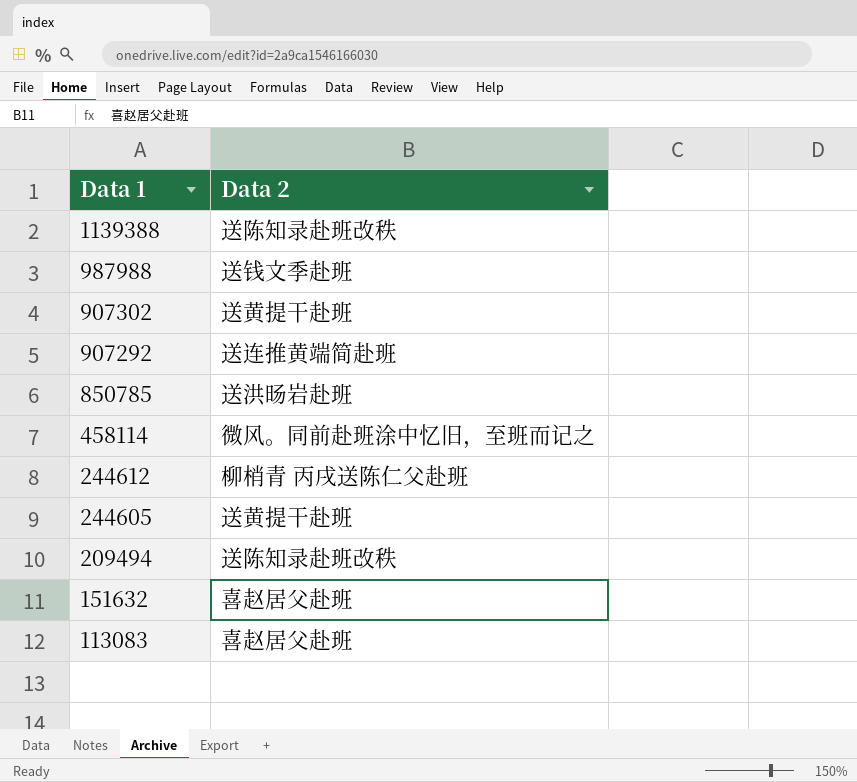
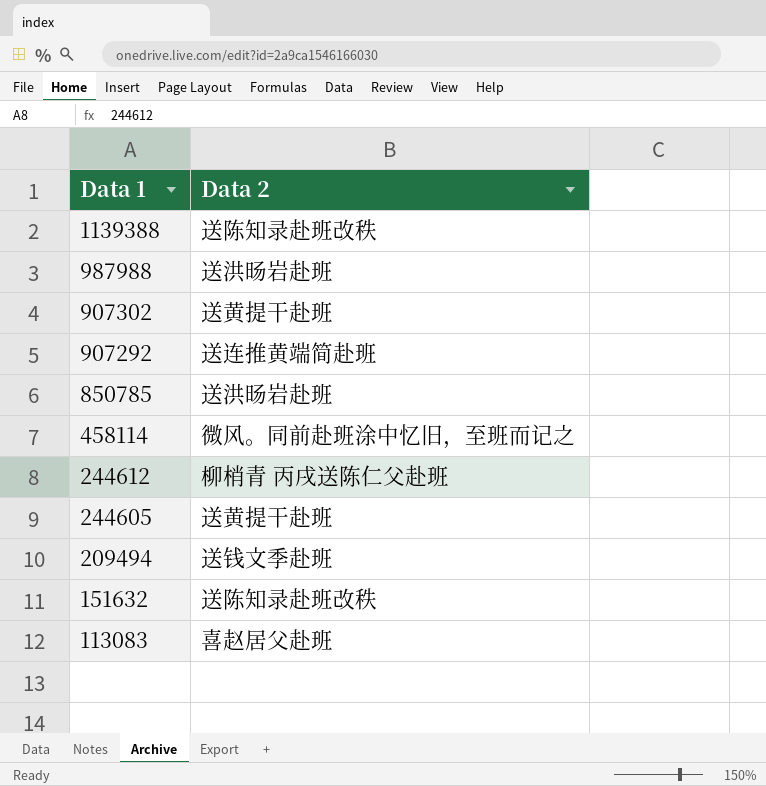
987988 | Data 2: 送钱文季赴班 -> 送洪旸岩赴班
209494 | Data 2: 送陈知录赴班改秩 -> 送钱文季赴班
151632 | Data 2: 喜赵居父赴班 -> 送陈知录赴班改秩

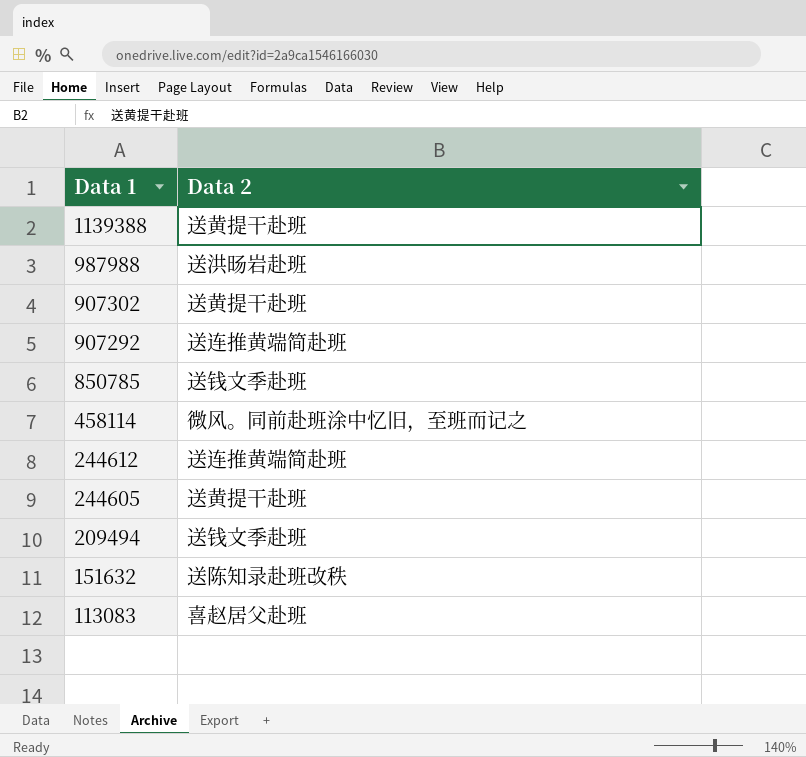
1139388 | Data 2: 送陈知录赴班改秩 -> 送黄提干赴班
850785 | Data 2: 送洪旸岩赴班 -> 送钱文季赴班
244612 | Data 2: 柳梢青 丙戌送陈仁父赴班 -> 送连推黄端简赴班

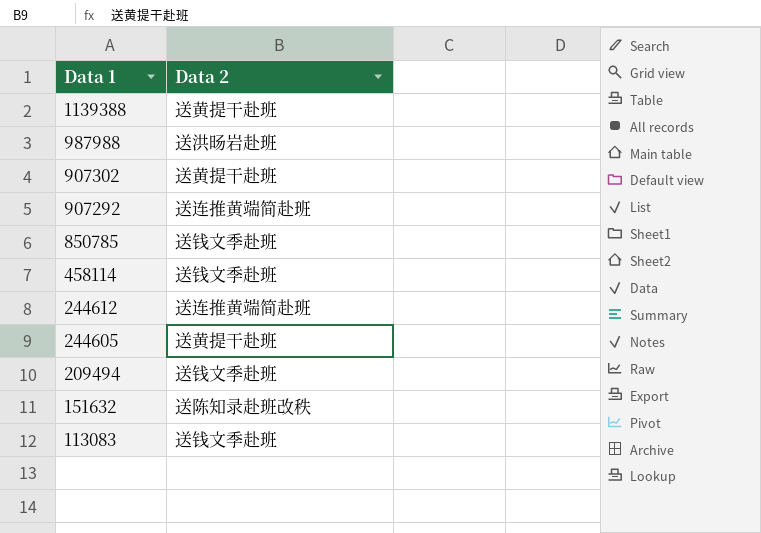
458114 | Data 2: 微风。同前赴班涂中忆旧，至班而记之 -> 送钱文季赴班
113083 | Data 2: 喜赵居父赴班 -> 送钱文季赴班

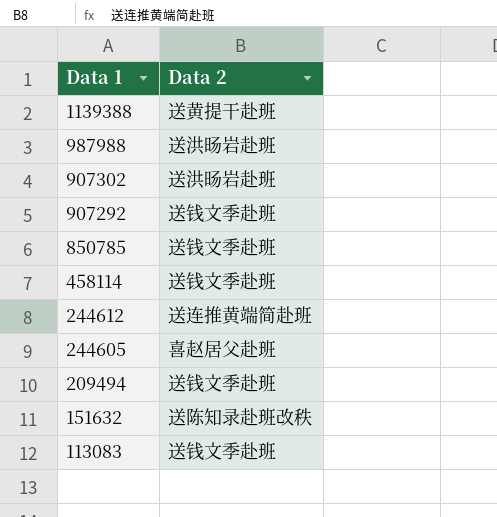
907302 | Data 2: 送黄提干赴班 -> 送洪旸岩赴班
907292 | Data 2: 送连推黄端简赴班 -> 送钱文季赴班
244605 | Data 2: 送黄提干赴班 -> 喜赵居父赴班

